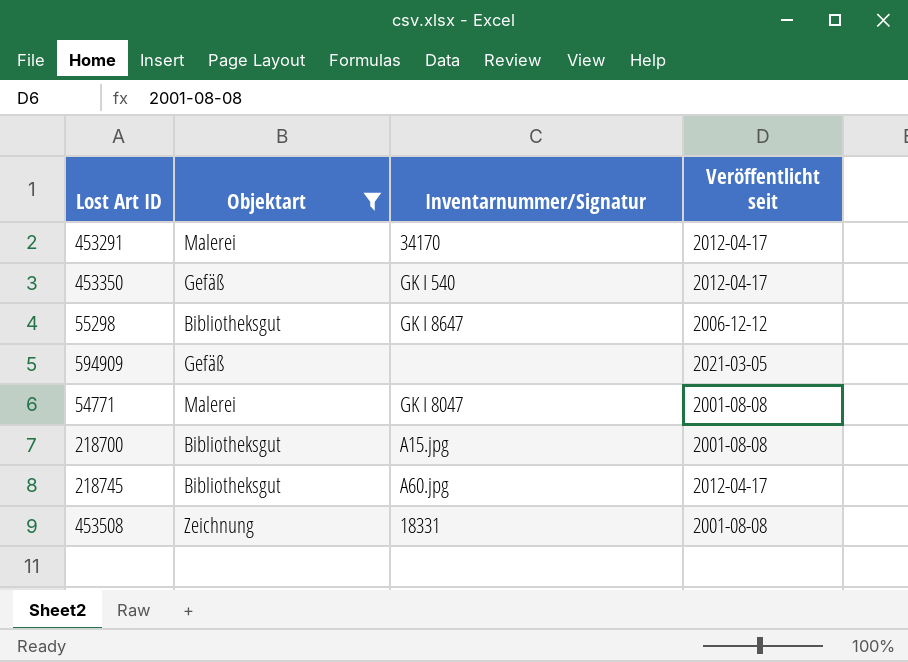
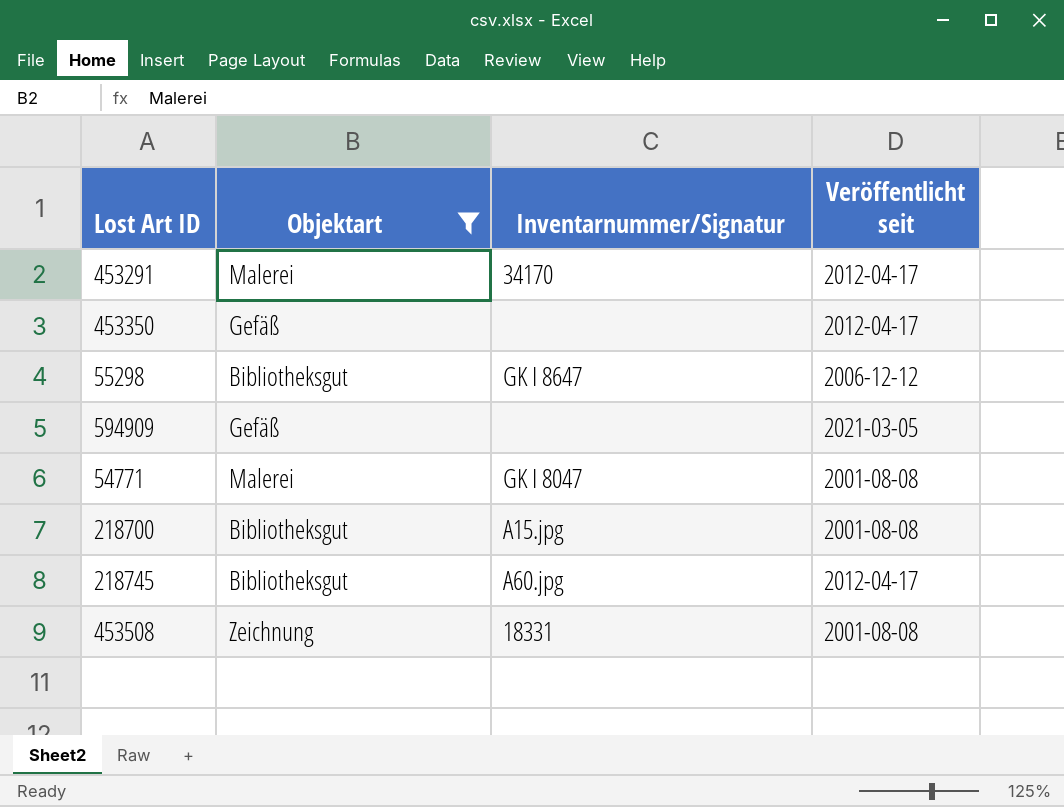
453350 | Inventarnummer/Signatur: GK I 540 -> none

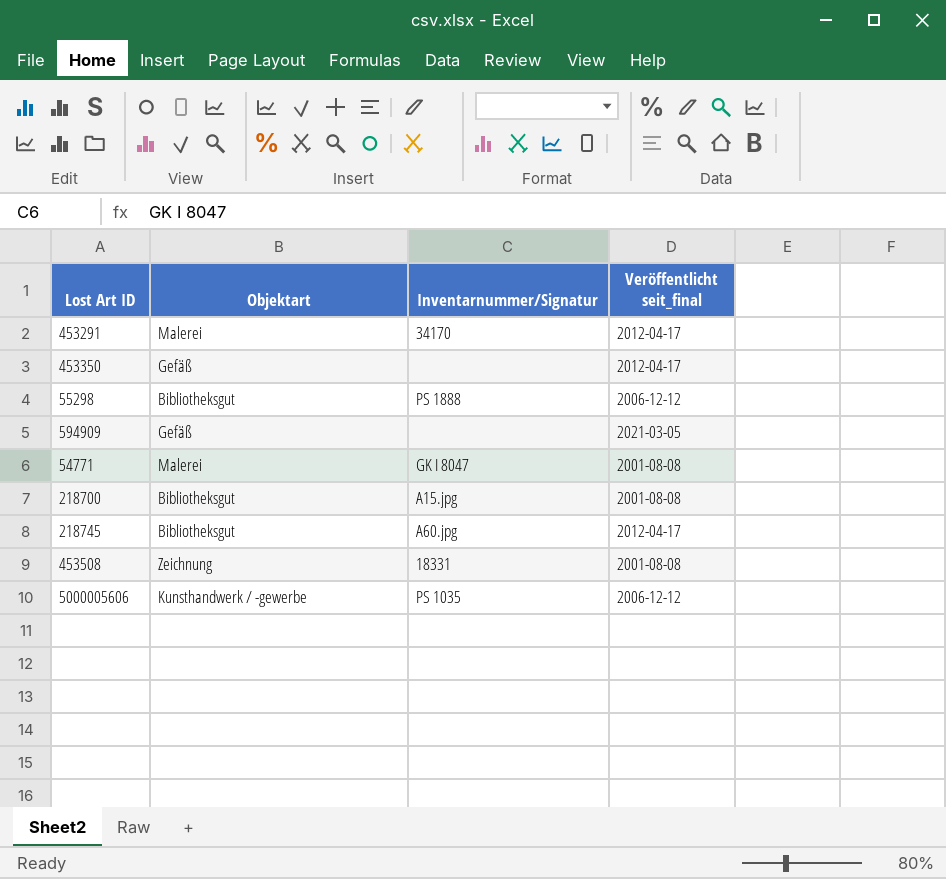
filter: Objektart != Kunsthandwerk / -gewerbe -> none
column name: Veröffentlicht seit -> Veröffentlicht seit_final
55298 | Inventarnummer/Signatur: GK I 8647 -> PS 1888

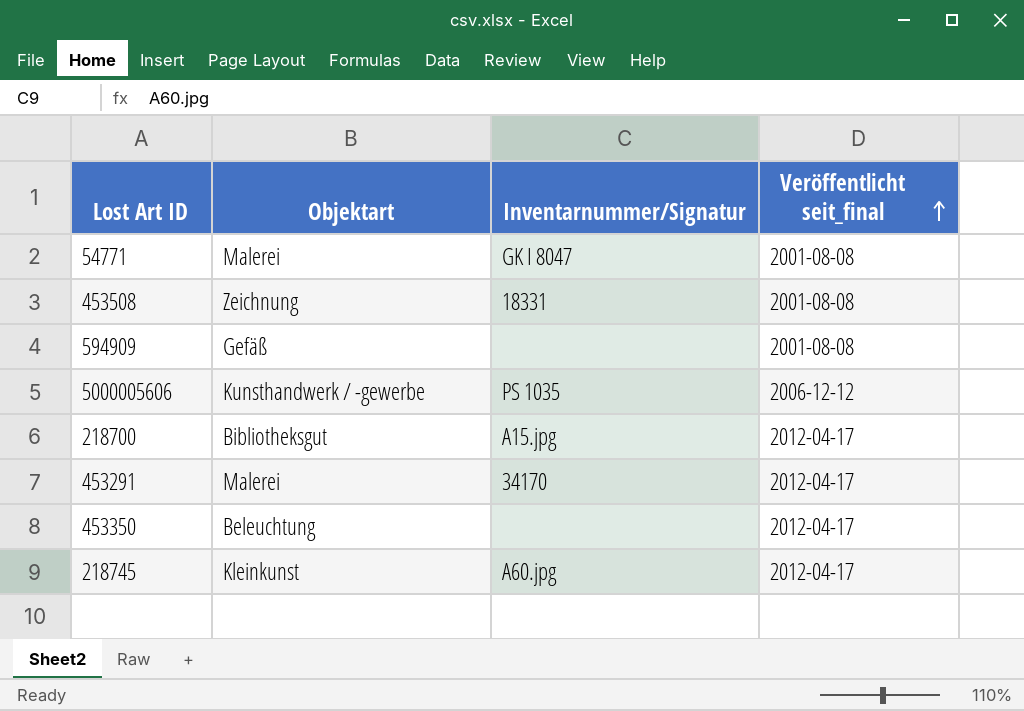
row order: none -> Veröffentlicht seit_final ascending
row 55298: Bibliotheksgut | PS 1888 | 2006-12-12 -> none
594909 | Veröffentlicht seit_final: 2021-03-05 -> 2001-08-08
218700 | Veröffentlicht seit_final: 2001-08-08 -> 2012-04-17
453350 | Objektart: Gefäß -> Beleuchtung
218745 | Objektart: Bibliotheksgut -> Kleinkunst

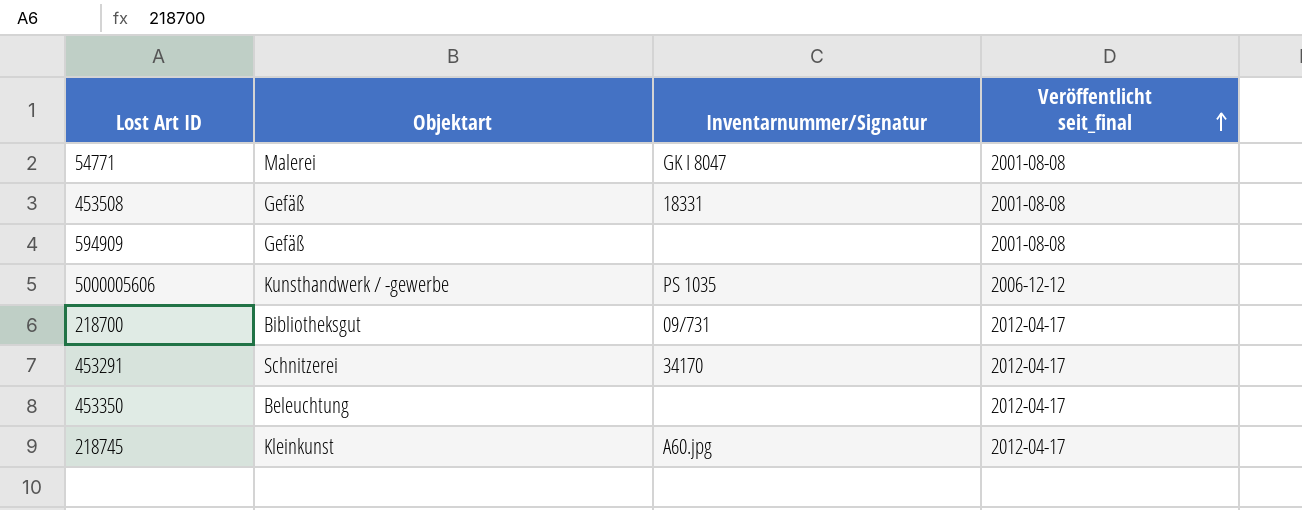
453508 | Objektart: Zeichnung -> Gefäß
218700 | Inventarnummer/Signatur: A15.jpg -> 09/731
453291 | Objektart: Malerei -> Schnitzerei

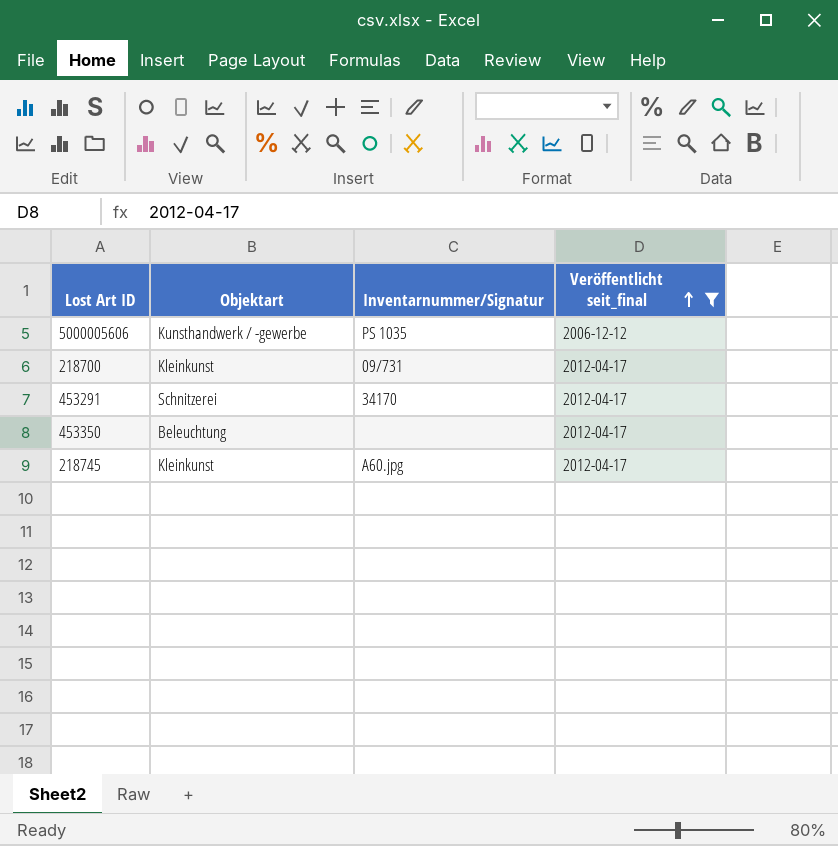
filter: none -> Veröffentlicht seit_final != 2001-08-08
218700 | Objektart: Bibliotheksgut -> Kleinkunst

